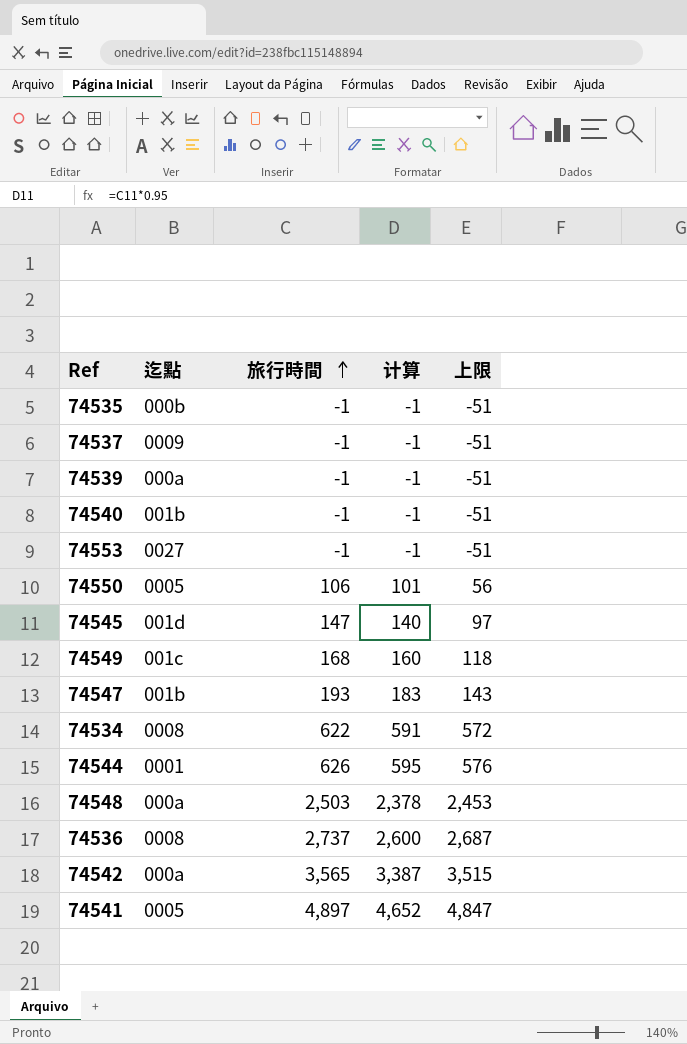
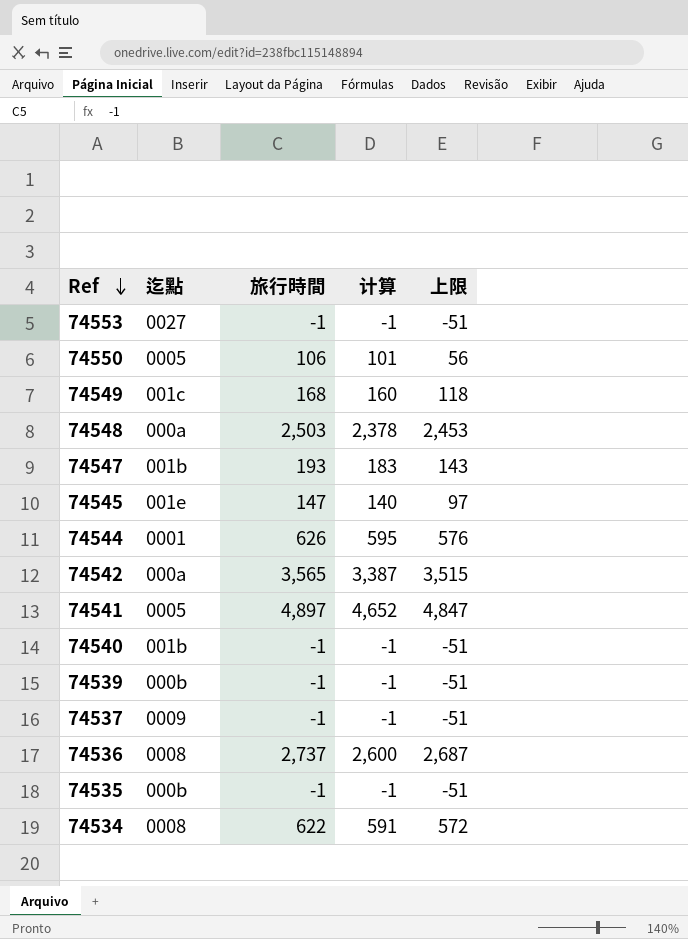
row order: 旅行時間 ascending -> Ref descending
74545 | 迄點: 001d -> 001e
74539 | 迄點: 000a -> 000b

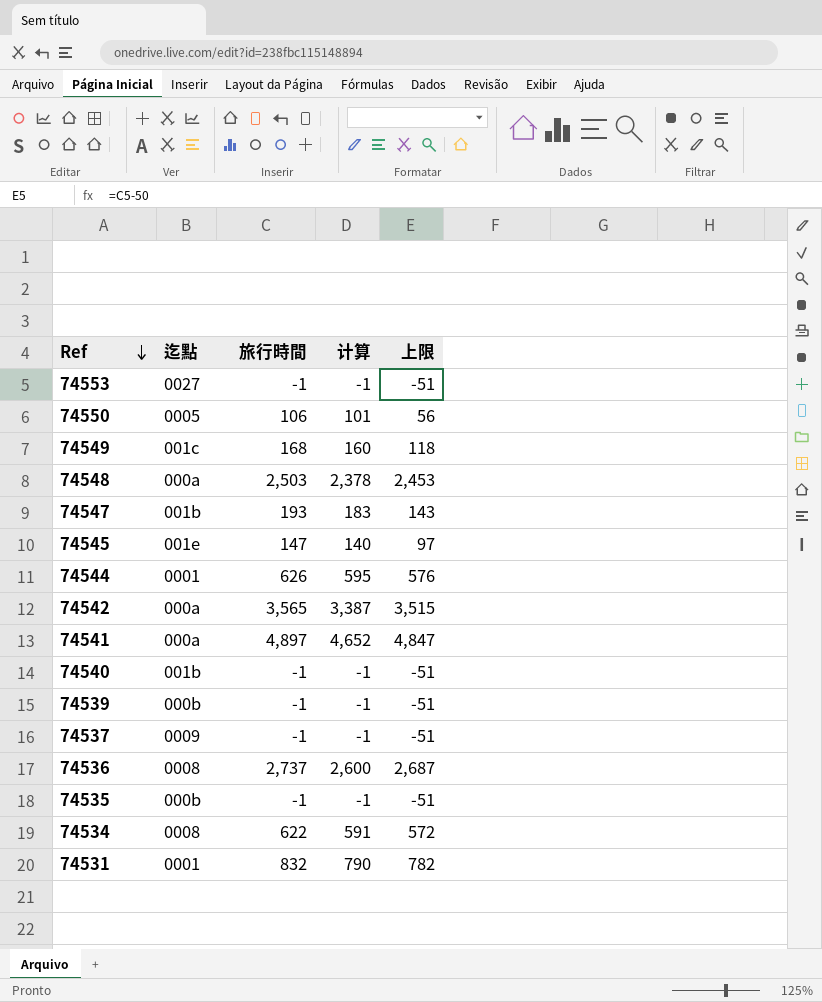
74541 | 迄點: 0005 -> 000a
row 74531: none -> 0001 | 832 | 790 | 782

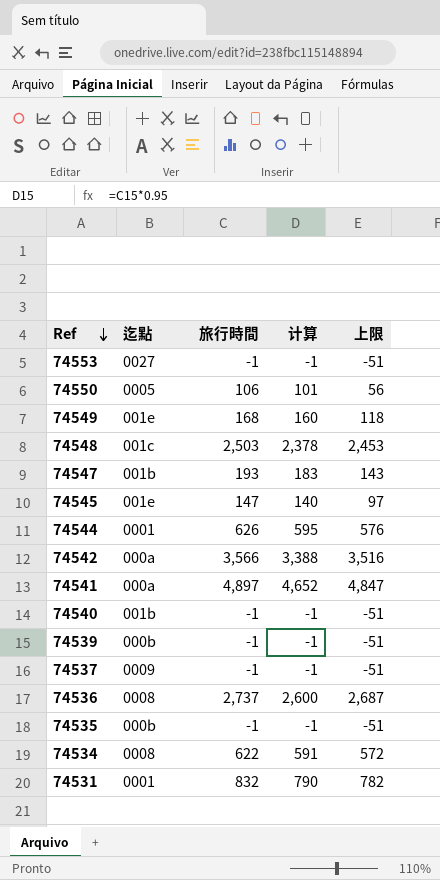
74549 | 迄點: 001c -> 001e
74548 | 迄點: 000a -> 001c
74542 | 旅行時間: 3,565 -> 3,566
74542 | 计算: 3,387 -> 3,388
74542 | 上限: 3,515 -> 3,516

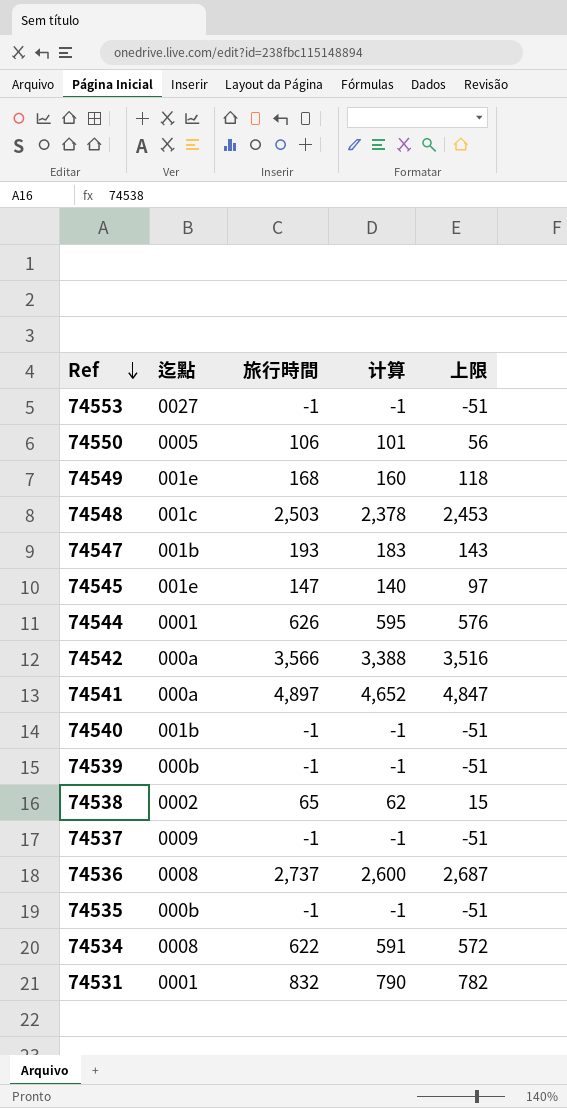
row 74538: none -> 0002 | 65 | 62 | 15

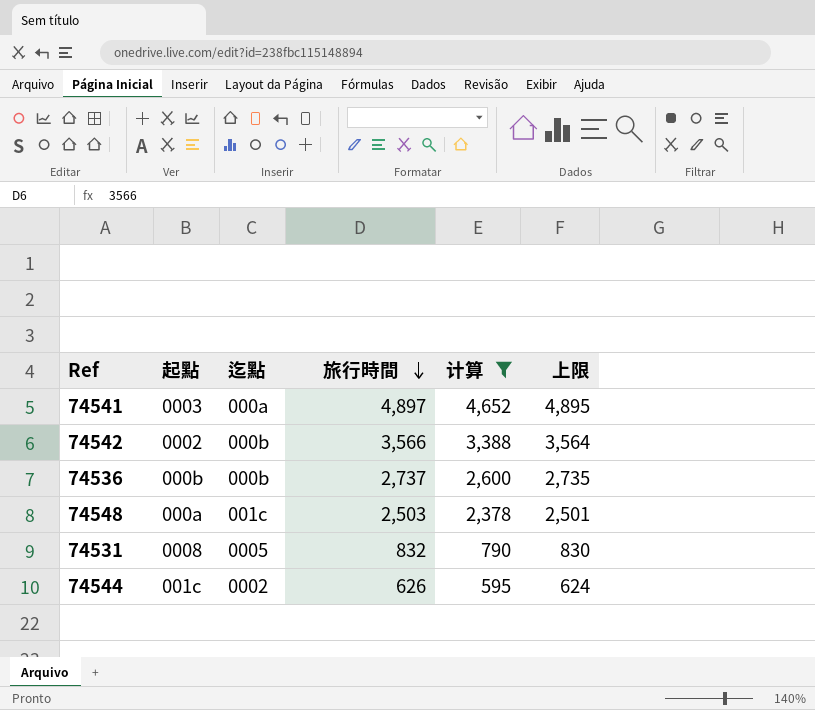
filter: none -> 计算 >= 595
row order: Ref descending -> 旅行時間 descending
column 起點 | position: none -> 2
column 上限 | formula: [旅行時間] - 50 -> [旅行時間] - 2
74542 | 迄點: 000a -> 000b
74536 | 迄點: 0008 -> 000b
74531 | 迄點: 0001 -> 0005
74544 | 迄點: 0001 -> 0002

